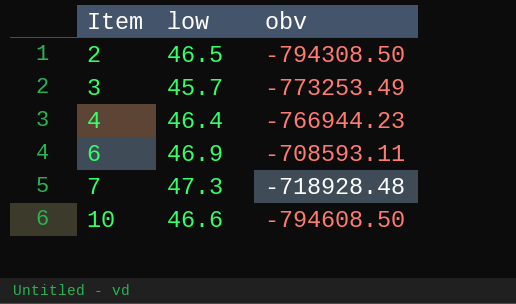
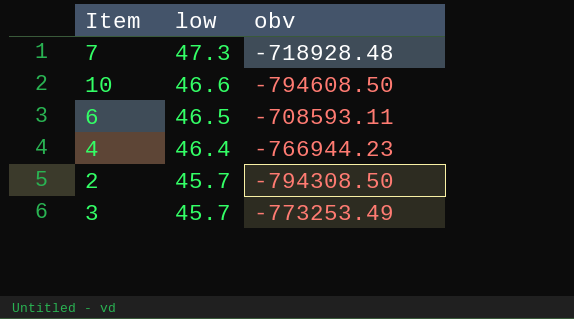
row order: Item ascending -> low descending
6 | low: 46.9 -> 46.5
2 | low: 46.5 -> 45.7

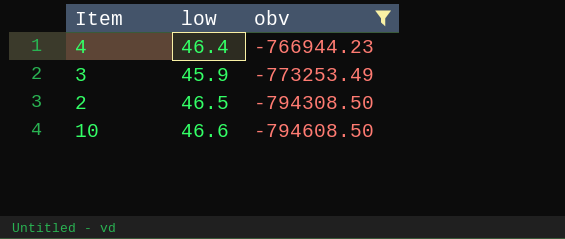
filter: none -> obv <= -766944.23
row order: low descending -> obv descending
3 | low: 45.7 -> 45.9
2 | low: 45.7 -> 46.5

